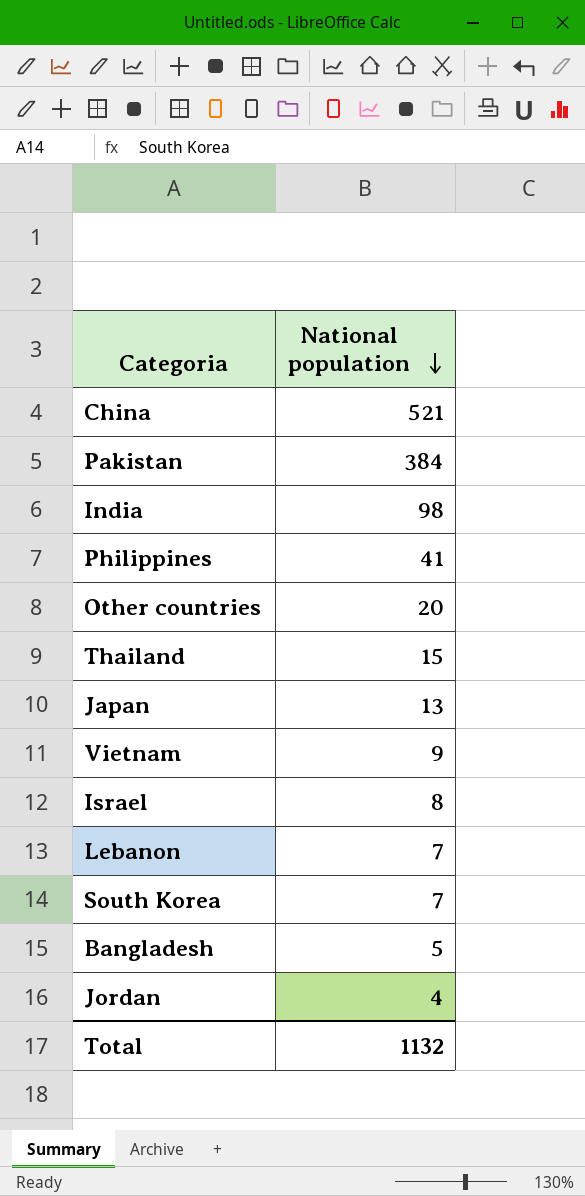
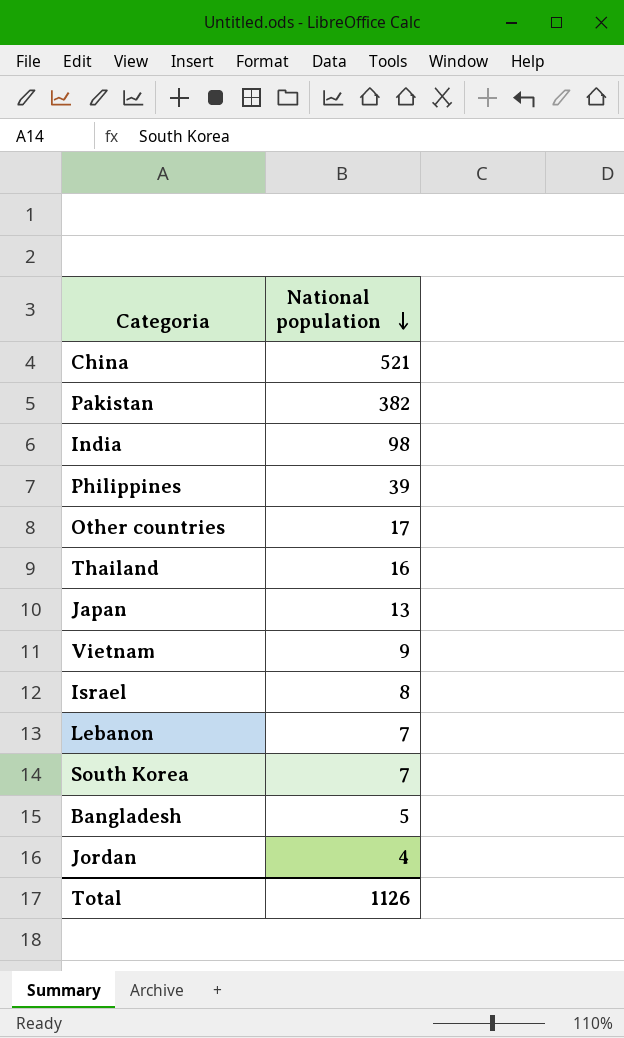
Pakistan | National population: 384 -> 382
Philippines | National population: 41 -> 39
Other countries | National population: 20 -> 17
Thailand | National population: 15 -> 16
Total | National population: 1132 -> 1126

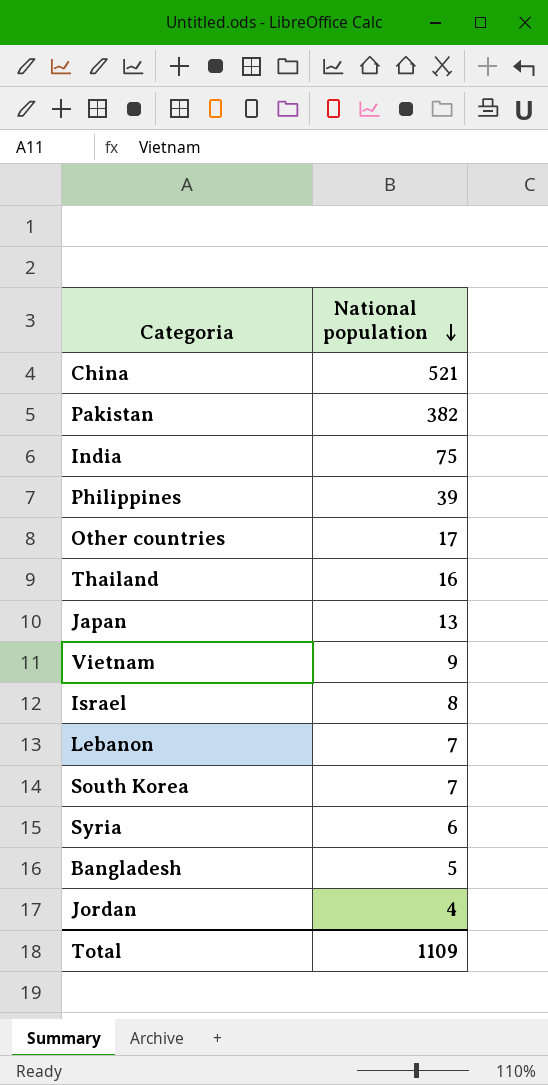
India | National population: 98 -> 75
row Syria: none -> 6
Total | National population: 1126 -> 1109

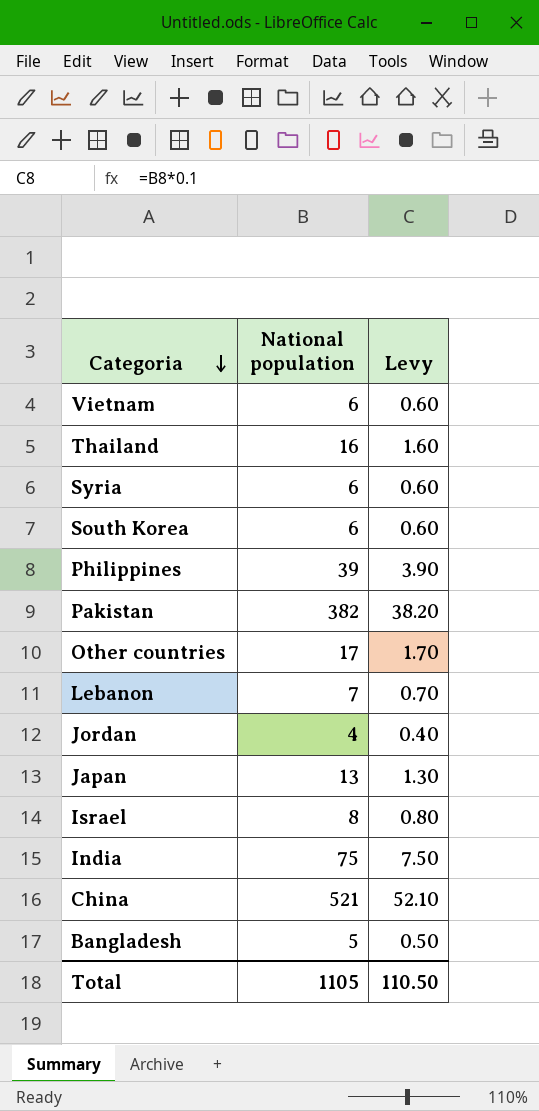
row order: National population descending -> Categoria descending
column Levy | formula: none -> [National population] * 0.1
Vietnam | National population: 9 -> 6
South Korea | National population: 7 -> 6
Total | National population: 1109 -> 1105

